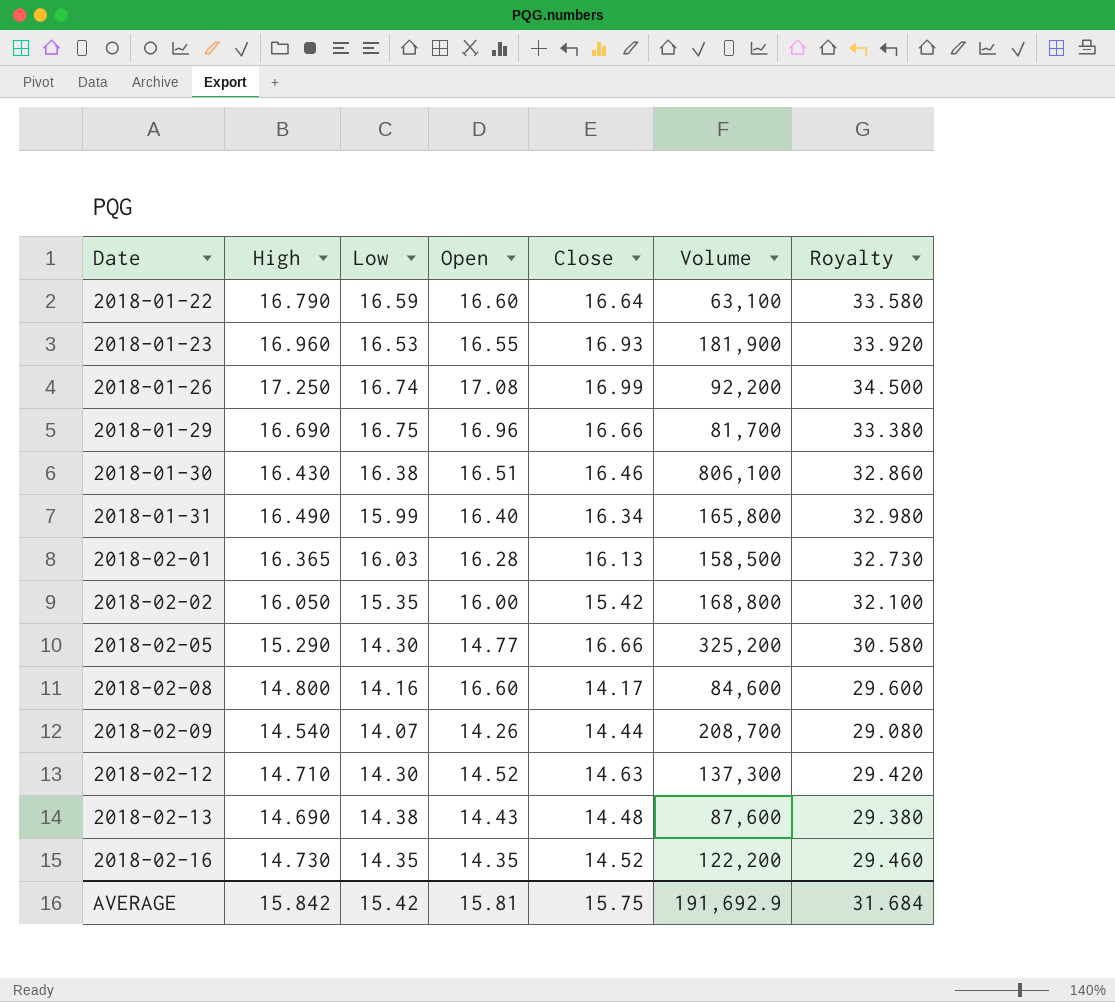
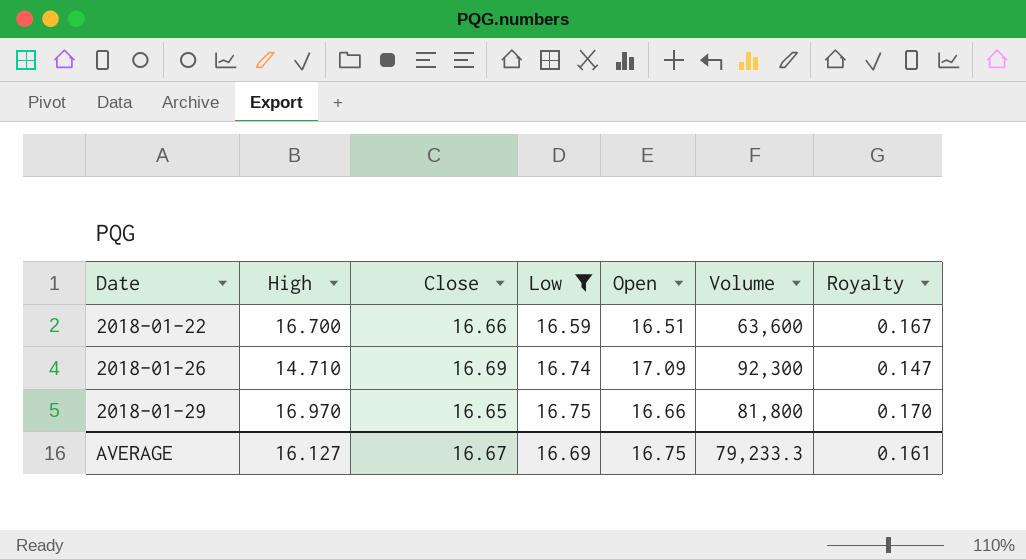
filter: none -> Low >= 16.59
column Close | position: 5 -> 3
column Royalty | formula: [High] * 2 -> [High] * 0.01
2018-01-22 | High: 16.790 -> 16.700
2018-01-22 | Close: 16.64 -> 16.66
2018-01-22 | Open: 16.60 -> 16.51
2018-01-22 | Volume: 63,100 -> 63,600
2018-01-26 | High: 17.250 -> 14.710
2018-01-26 | Close: 16.99 -> 16.69
2018-01-26 | Open: 17.08 -> 17.09
2018-01-26 | Volume: 92,200 -> 92,300
2018-01-29 | High: 16.690 -> 16.970
2018-01-29 | Close: 16.66 -> 16.65
2018-01-29 | Open: 16.96 -> 16.66
2018-01-29 | Volume: 81,700 -> 81,800
AVERAGE | High: 15.842 -> 16.127
AVERAGE | Close: 15.75 -> 16.67
AVERAGE | Low: 15.42 -> 16.69
AVERAGE | Open: 15.81 -> 16.75
AVERAGE | Volume: 191,692.9 -> 79,233.3
AVERAGE | Royalty: 31.684 -> 0.161

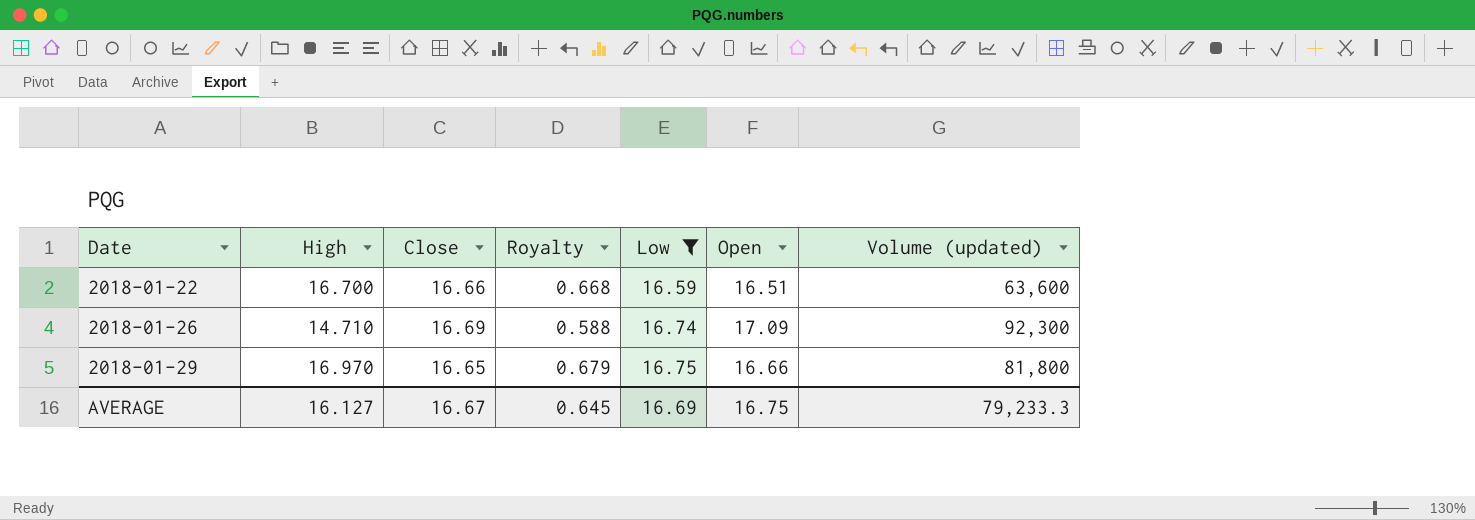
column Royalty | formula: [High] * 0.01 -> [High] * 0.04
column Royalty | position: 7 -> 4
column name: Volume -> Volume (updated)
AVERAGE | Royalty: 0.161 -> 0.645

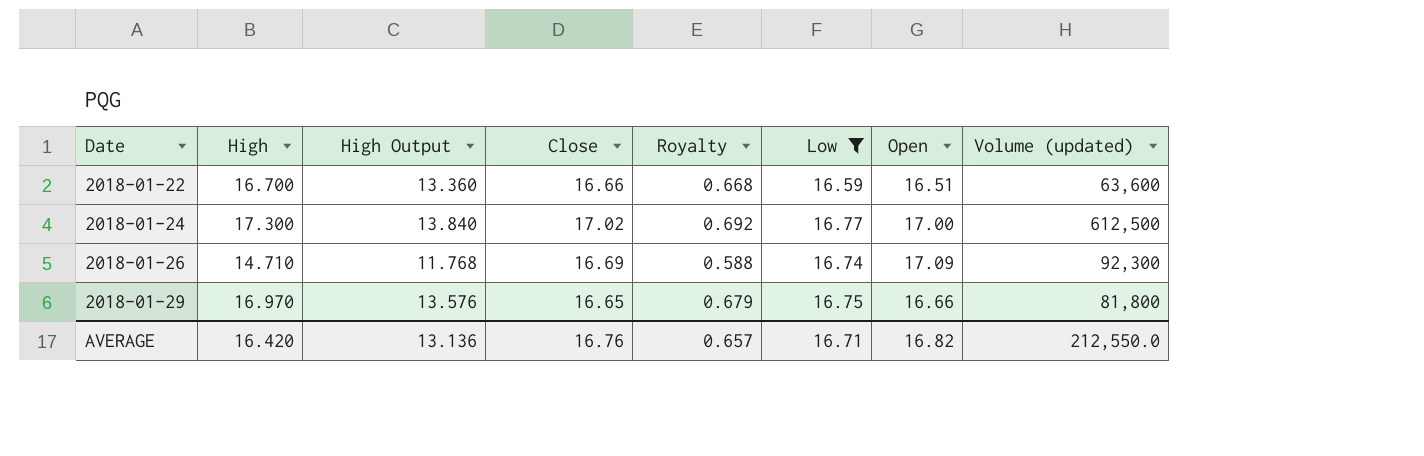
column High Output | formula: none -> [High] * 0.8
row 2018-01-24: none -> 17.300 | 13.840 | 17.02 | 0.692 | 16.77 | 17.00 | 612,500
AVERAGE | High: 16.127 -> 16.420
AVERAGE | Close: 16.67 -> 16.76
AVERAGE | Royalty: 0.645 -> 0.657
AVERAGE | Low: 16.69 -> 16.71
AVERAGE | Open: 16.75 -> 16.82
AVERAGE | Volume (updated): 79,233.3 -> 212,550.0

